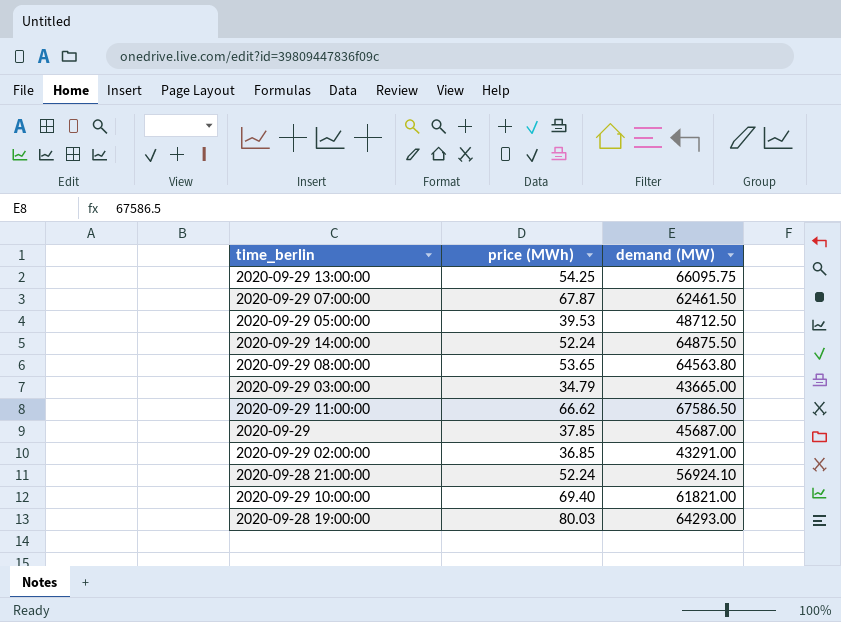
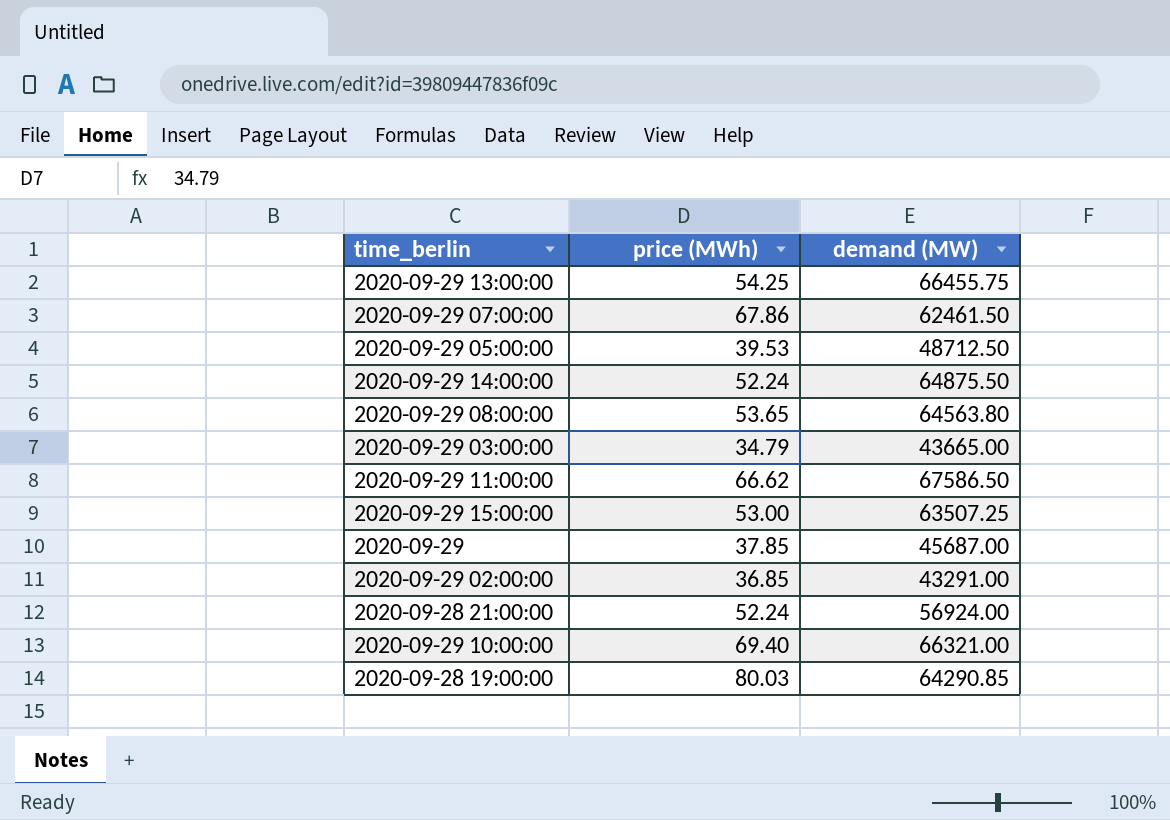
2020-09-29 13:00:00 | demand (MW): 66095.75 -> 66455.75
2020-09-29 07:00:00 | price (MWh): 67.87 -> 67.86
row 2020-09-29 15:00:00: none -> 53.00 | 63507.25
2020-09-28 21:00:00 | demand (MW): 56924.10 -> 56924.00
2020-09-29 10:00:00 | demand (MW): 61821.00 -> 66321.00
2020-09-28 19:00:00 | demand (MW): 64293.00 -> 64290.85

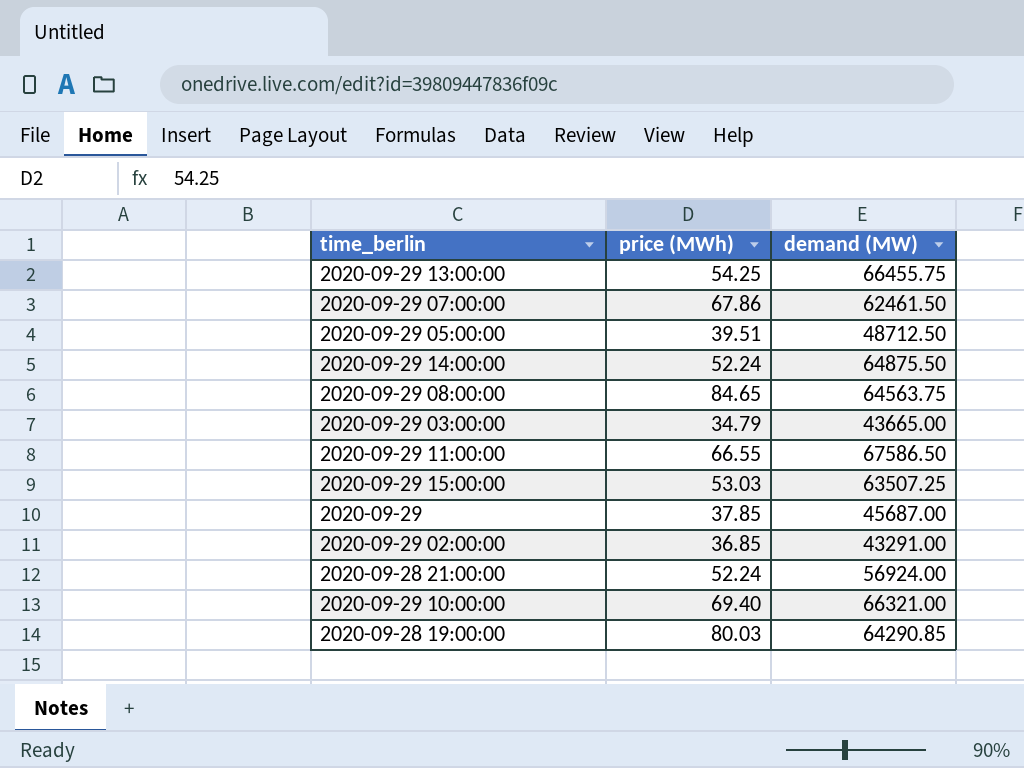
2020-09-29 05:00:00 | price (MWh): 39.53 -> 39.51
2020-09-29 08:00:00 | price (MWh): 53.65 -> 84.65
2020-09-29 08:00:00 | demand (MW): 64563.80 -> 64563.75
2020-09-29 11:00:00 | price (MWh): 66.62 -> 66.55
2020-09-29 15:00:00 | price (MWh): 53.00 -> 53.03

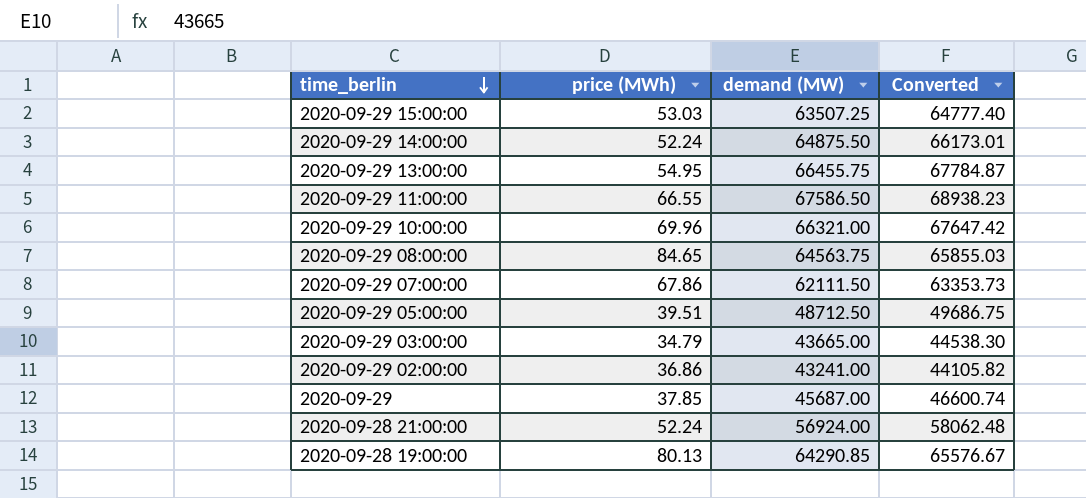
row order: none -> time_berlin descending
column Converted | formula: none -> [demand (MW)] * 1.02
2020-09-29 13:00:00 | price (MWh): 54.25 -> 54.95
2020-09-29 10:00:00 | price (MWh): 69.40 -> 69.96
2020-09-29 07:00:00 | demand (MW): 62461.50 -> 62111.50
2020-09-29 02:00:00 | price (MWh): 36.85 -> 36.86
2020-09-29 02:00:00 | demand (MW): 43291.00 -> 43241.00
2020-09-28 19:00:00 | price (MWh): 80.03 -> 80.13

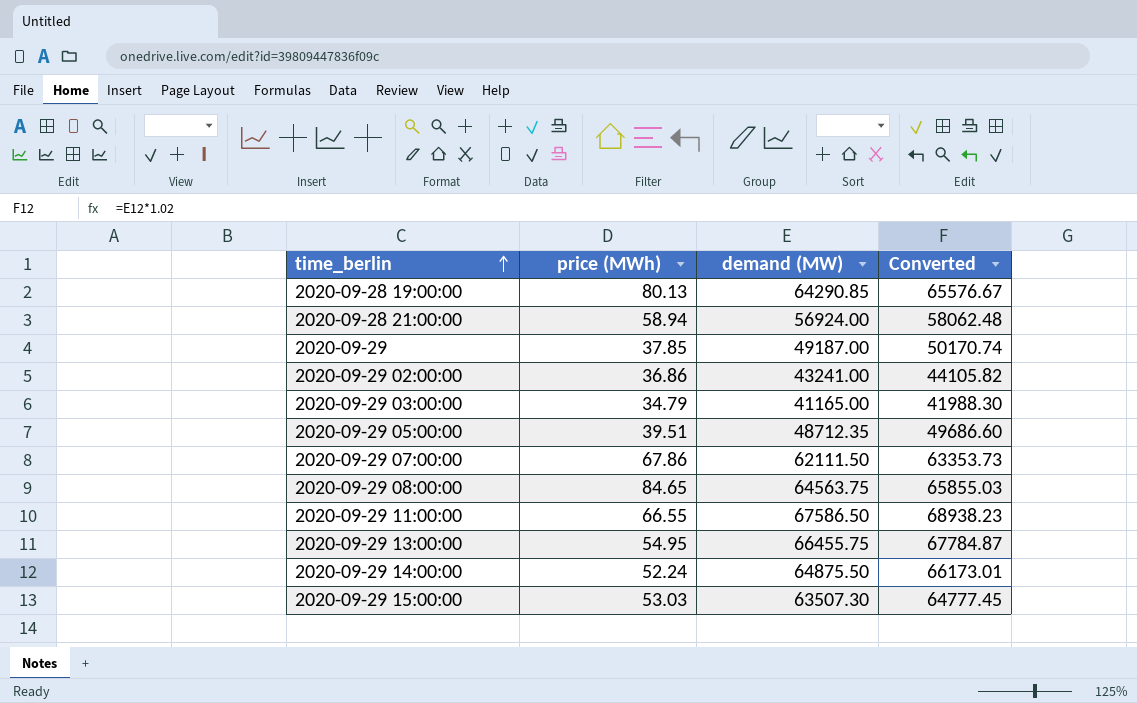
row order: time_berlin descending -> time_berlin ascending
row 2020-09-29 10:00:00: 69.96 | 66321.00 | 67647.42 -> none
2020-09-28 21:00:00 | price (MWh): 52.24 -> 58.94
2020-09-29 | demand (MW): 45687.00 -> 49187.00
2020-09-29 | Converted: 46600.74 -> 50170.74
2020-09-29 03:00:00 | demand (MW): 43665.00 -> 41165.00
2020-09-29 03:00:00 | Converted: 44538.30 -> 41988.30
2020-09-29 05:00:00 | demand (MW): 48712.50 -> 48712.35
2020-09-29 05:00:00 | Converted: 49686.75 -> 49686.60
2020-09-29 15:00:00 | demand (MW): 63507.25 -> 63507.30
2020-09-29 15:00:00 | Converted: 64777.40 -> 64777.45

